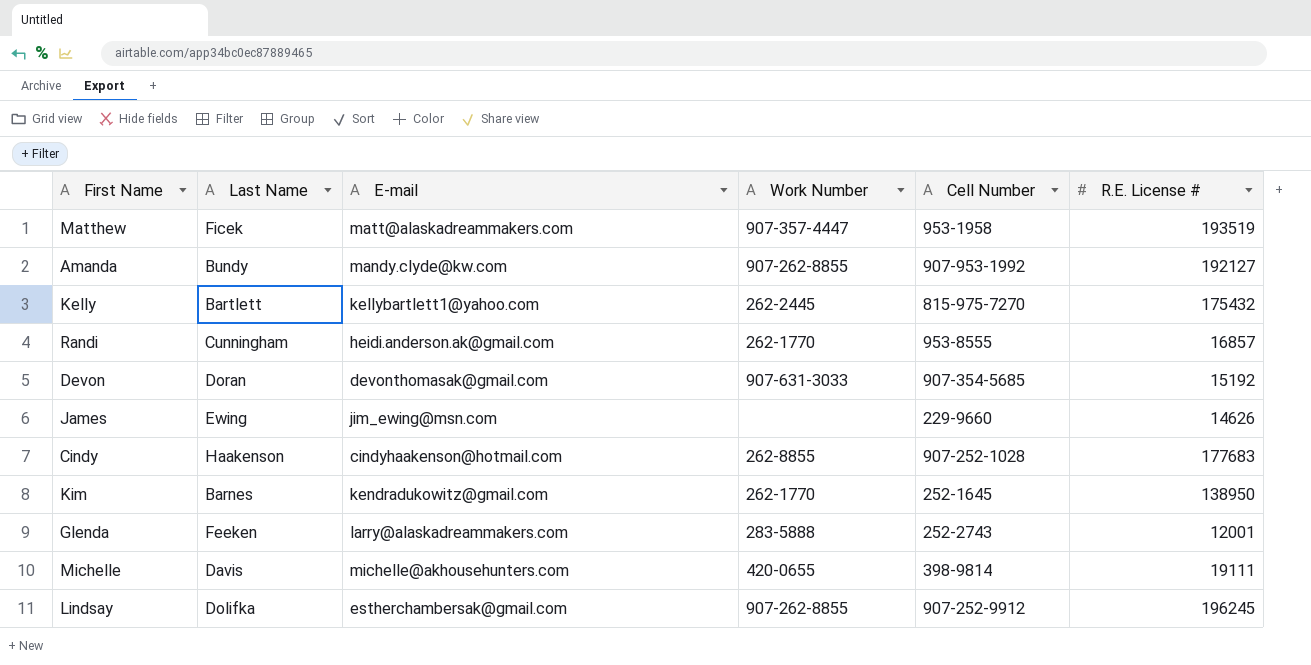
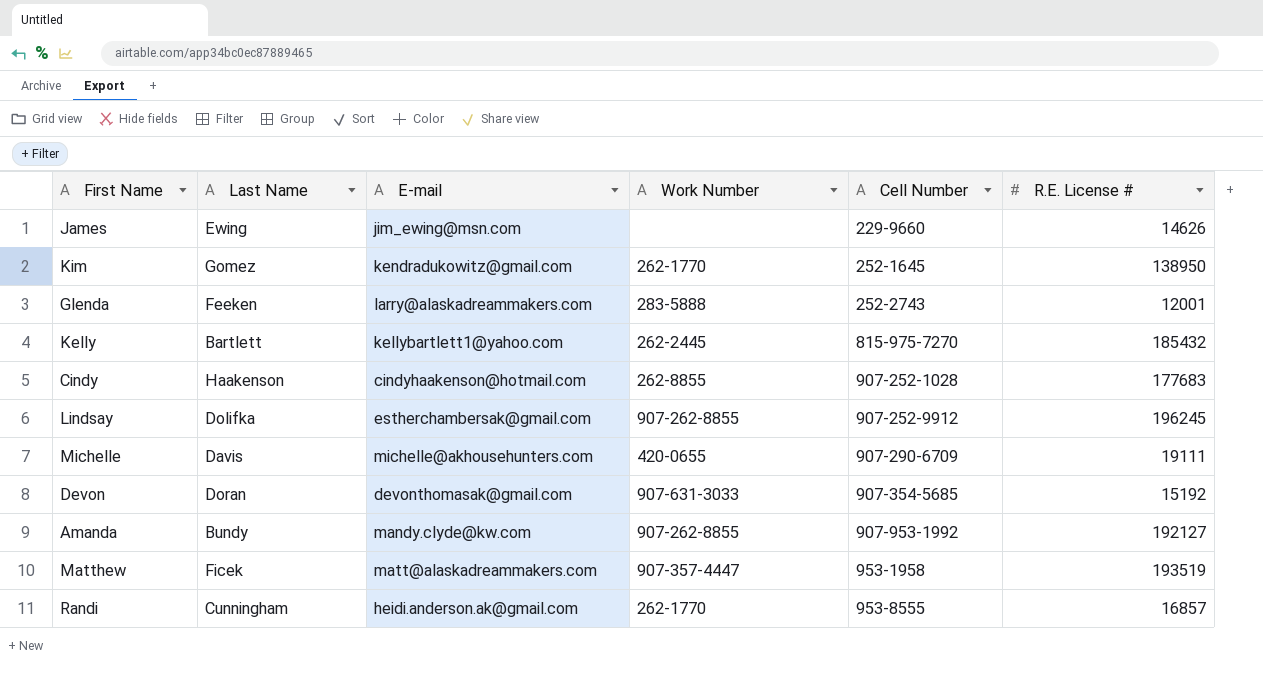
row order: none -> Cell Number ascending
Kim | Last Name: Barnes -> Gomez
Kelly | R.E. License #: 175432 -> 185432
Michelle | Cell Number: 398-9814 -> 907-290-6709

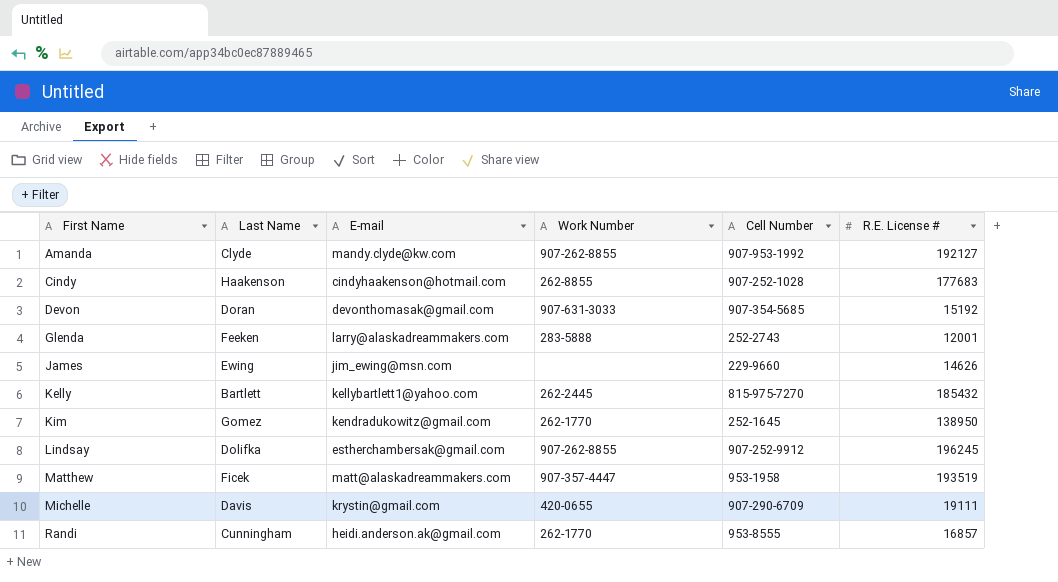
row order: Cell Number ascending -> First Name ascending
Amanda | Last Name: Bundy -> Clyde
Michelle | E-mail: michelle@akhousehunters.com -> krystin@gmail.com

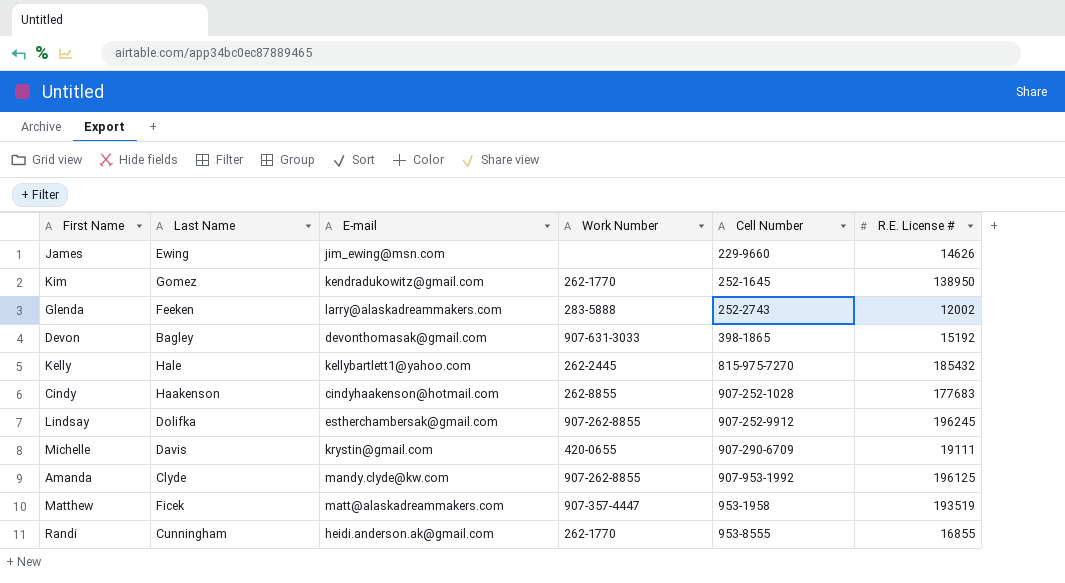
row order: First Name ascending -> Cell Number ascending
Glenda | R.E. License #: 12001 -> 12002
Devon | Last Name: Doran -> Bagley
Devon | Cell Number: 907-354-5685 -> 398-1865
Kelly | Last Name: Bartlett -> Hale
Amanda | R.E. License #: 192127 -> 196125
Randi | R.E. License #: 16857 -> 16855

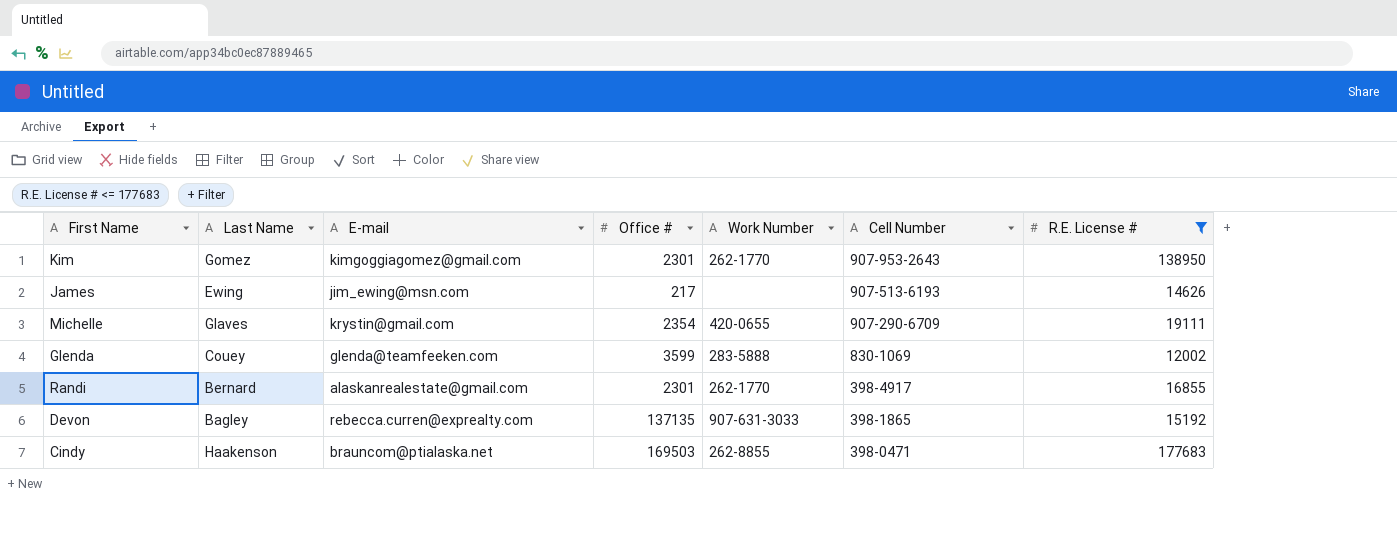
filter: none -> R.E. License # <= 177683
row order: Cell Number ascending -> Cell Number descending
column Office # | position: none -> 4
Kim | E-mail: kendradukowitz@gmail.com -> kimgoggiagomez@gmail.com
Kim | Cell Number: 252-1645 -> 907-953-2643
James | Cell Number: 229-9660 -> 907-513-6193
Michelle | Last Name: Davis -> Glaves
Glenda | Last Name: Feeken -> Couey
Glenda | E-mail: larry@alaskadreammakers.com -> glenda@teamfeeken.com
Glenda | Cell Number: 252-2743 -> 830-1069
Randi | Last Name: Cunningham -> Bernard
Randi | E-mail: heidi.anderson.ak@gmail.com -> alaskanrealestate@gmail.com
Randi | Cell Number: 953-8555 -> 398-4917
Devon | E-mail: devonthomasak@gmail.com -> rebecca.curren@exprealty.com
Cindy | E-mail: cindyhaakenson@hotmail.com -> brauncom@ptialaska.net
Cindy | Cell Number: 907-252-1028 -> 398-0471

